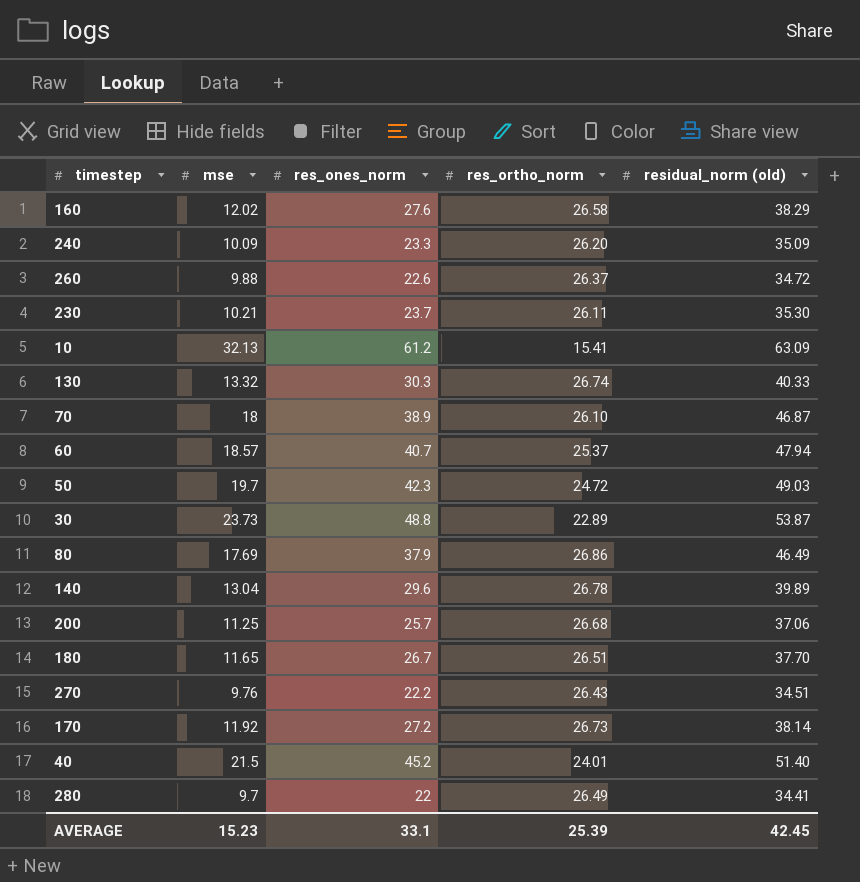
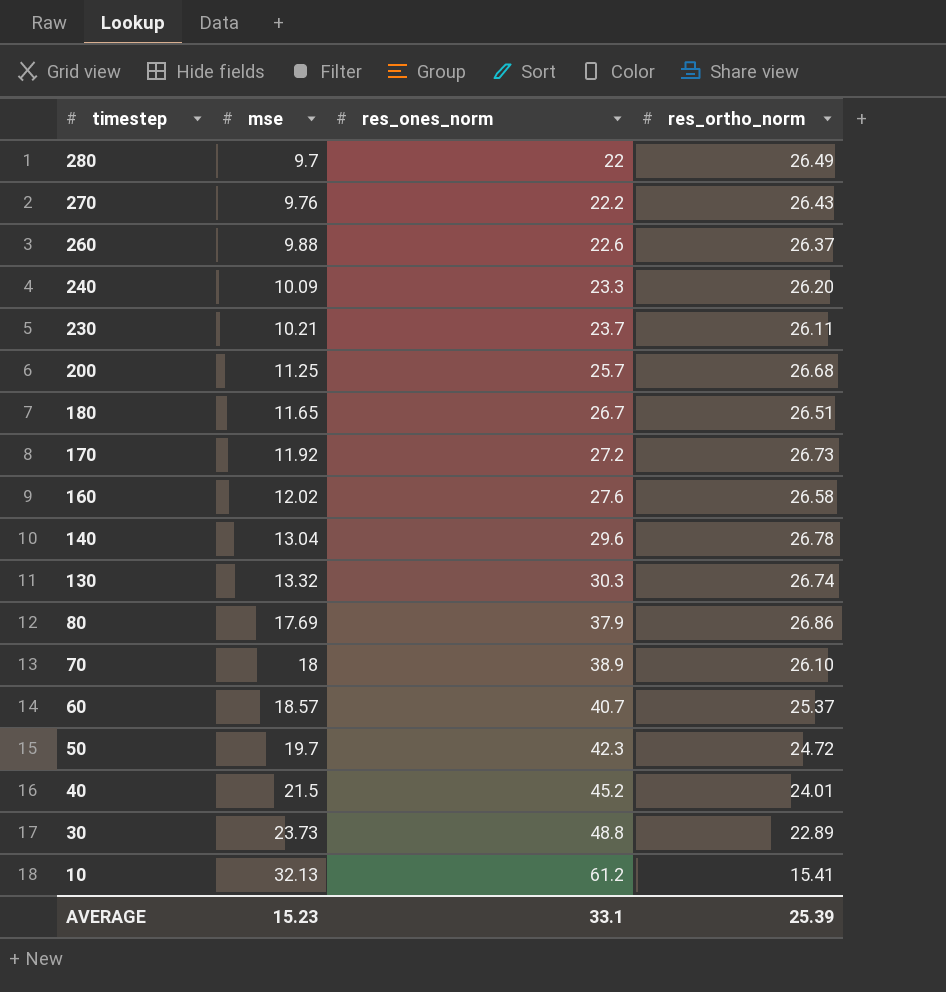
row order: none -> timestep descending
column residual_norm (old) | position: 5 -> none

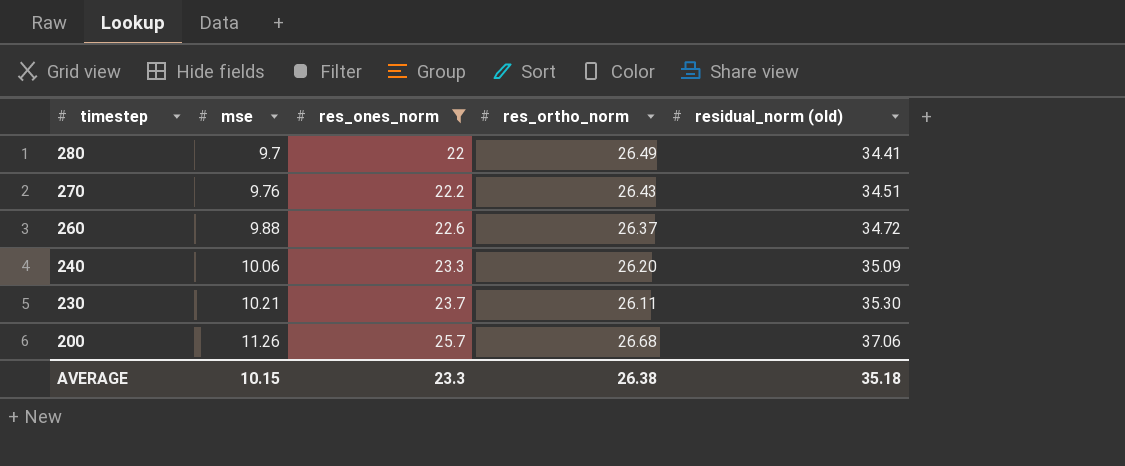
filter: none -> res_ones_norm <= 25.7
column residual_norm (old) | position: none -> 5
240 | mse: 10.09 -> 10.06
200 | mse: 11.25 -> 11.26
AVERAGE | mse: 15.23 -> 10.15
AVERAGE | res_ones_norm: 33.1 -> 23.3
AVERAGE | res_ortho_norm: 25.39 -> 26.38

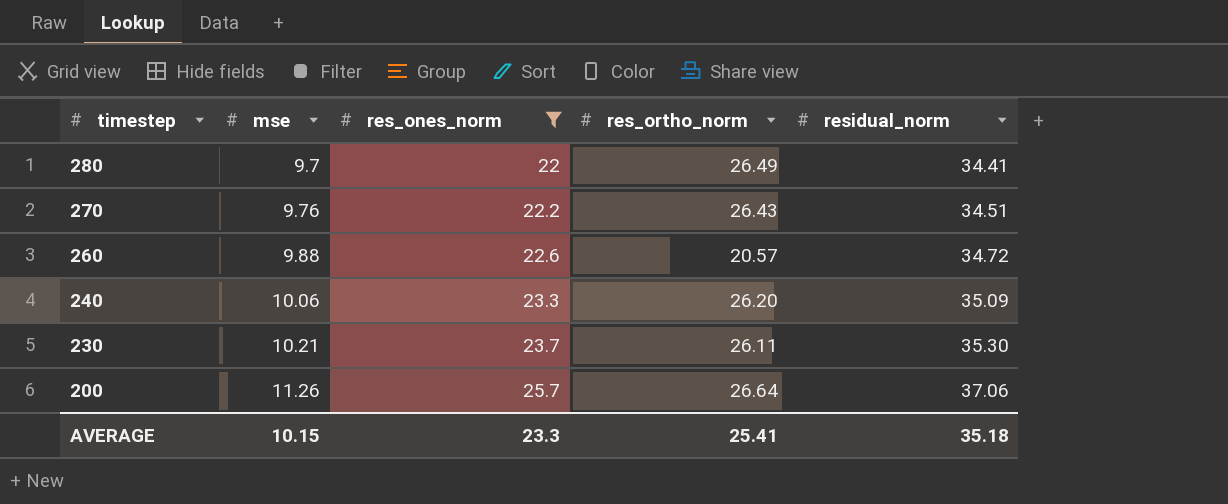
column name: residual_norm (old) -> residual_norm
260 | res_ortho_norm: 26.37 -> 20.57
200 | res_ortho_norm: 26.68 -> 26.64
AVERAGE | res_ortho_norm: 26.38 -> 25.41

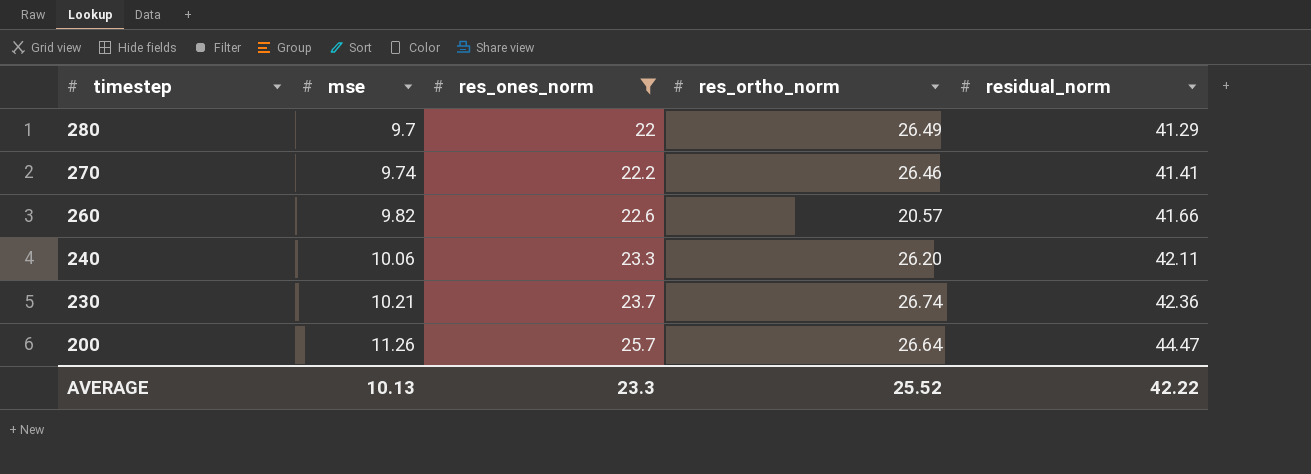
280 | residual_norm: 34.41 -> 41.29
270 | mse: 9.76 -> 9.74
270 | res_ortho_norm: 26.43 -> 26.46
270 | residual_norm: 34.51 -> 41.41
260 | mse: 9.88 -> 9.82
260 | residual_norm: 34.72 -> 41.66
240 | residual_norm: 35.09 -> 42.11
230 | res_ortho_norm: 26.11 -> 26.74
230 | residual_norm: 35.30 -> 42.36
200 | residual_norm: 37.06 -> 44.47
AVERAGE | mse: 10.15 -> 10.13
AVERAGE | res_ortho_norm: 25.41 -> 25.52
AVERAGE | residual_norm: 35.18 -> 42.22

